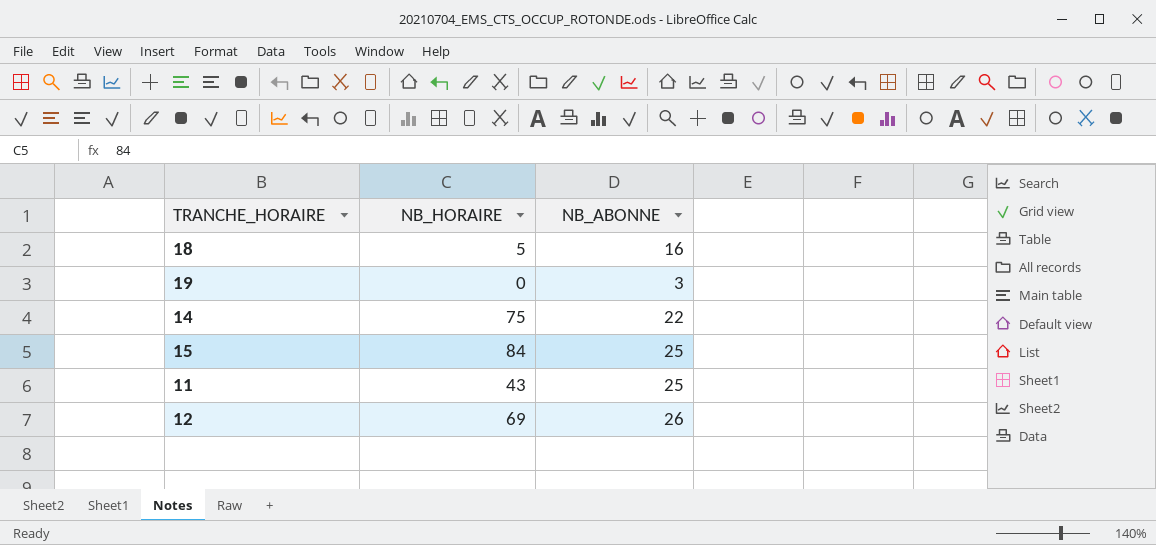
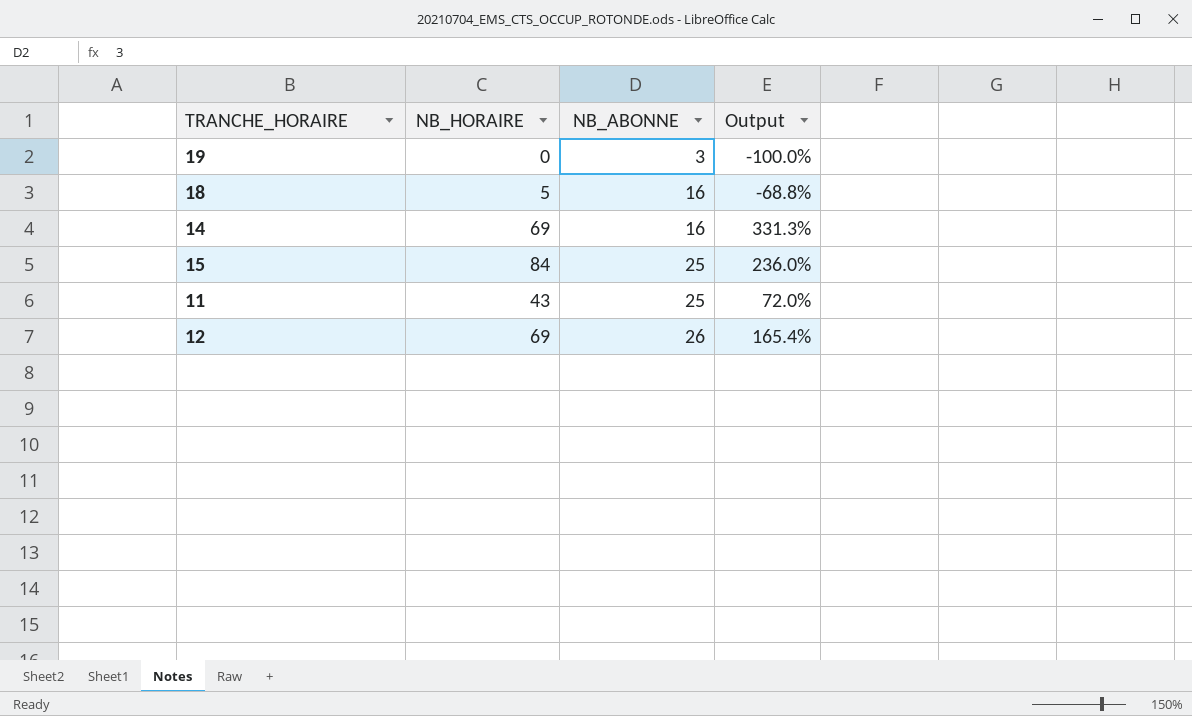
row order: none -> NB_ABONNE ascending
column Output | formula: none -> ([NB_HORAIRE] - [NB_ABONNE]) / [NB_ABONNE]
14 | NB_HORAIRE: 75 -> 69
14 | NB_ABONNE: 22 -> 16

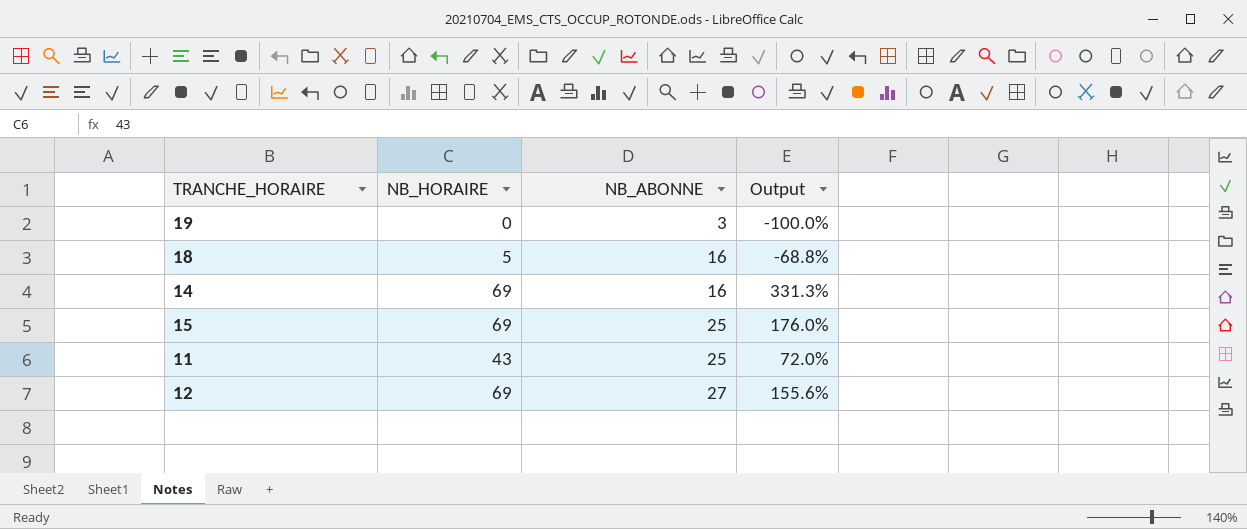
15 | NB_HORAIRE: 84 -> 69
15 | Output: 236.0% -> 176.0%
12 | NB_ABONNE: 26 -> 27
12 | Output: 165.4% -> 155.6%

